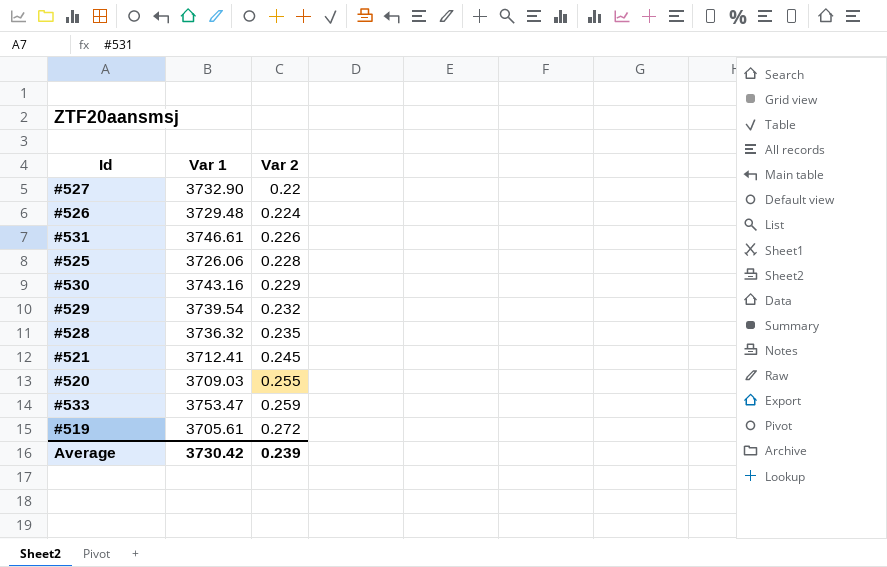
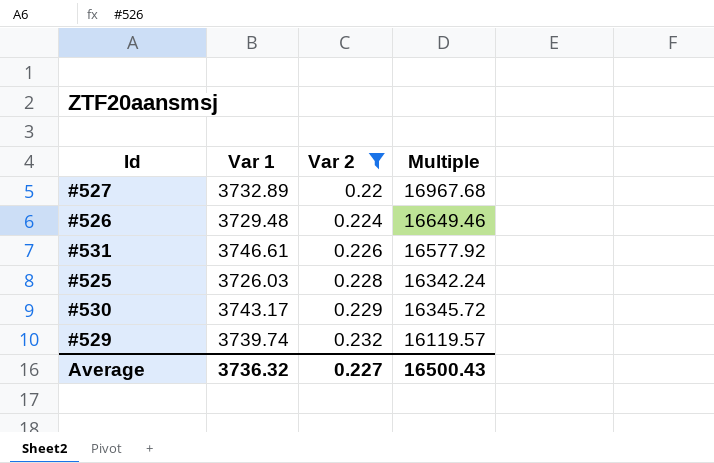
filter: none -> Var 2 <= 0.232
column Multiple | formula: none -> [Var 1] / [Var 2]
#527 | Var 1: 3732.90 -> 3732.89
#525 | Var 1: 3726.06 -> 3726.03
#530 | Var 1: 3743.16 -> 3743.17
#529 | Var 1: 3739.54 -> 3739.74
Average | Var 1: 3730.42 -> 3736.32
Average | Var 2: 0.239 -> 0.227

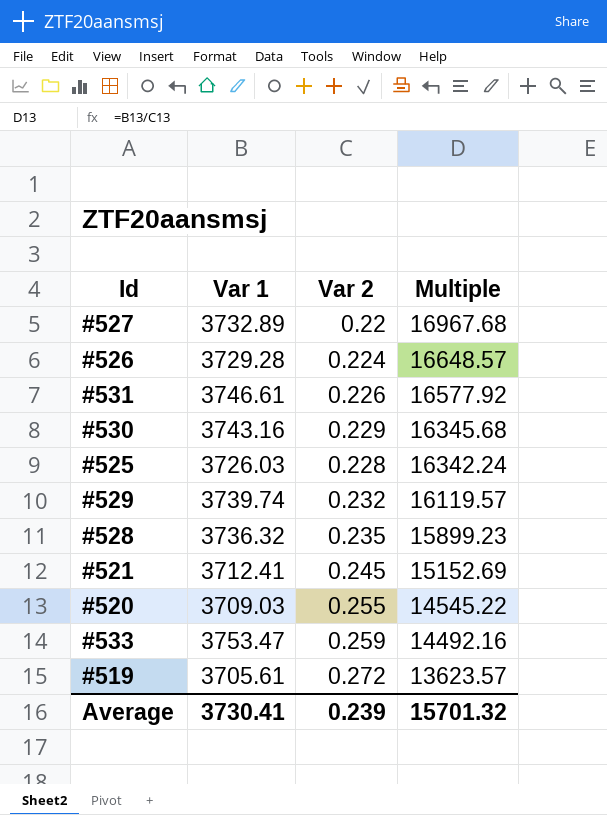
filter: Var 2 <= 0.232 -> none
row order: Var 2 ascending -> Multiple descending
#526 | Var 1: 3729.48 -> 3729.28
#526 | Multiple: 16649.46 -> 16648.57
#530 | Var 1: 3743.17 -> 3743.16
#530 | Multiple: 16345.72 -> 16345.68
Average | Var 1: 3736.32 -> 3730.41
Average | Var 2: 0.227 -> 0.239
Average | Multiple: 16500.43 -> 15701.32

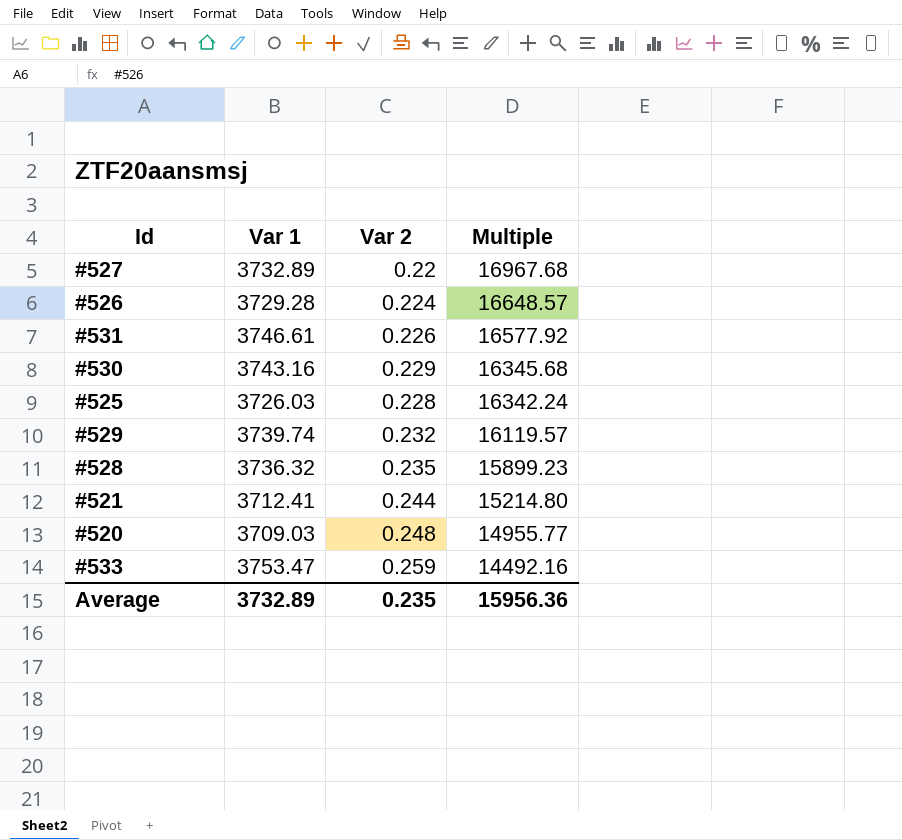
row #519: 3705.61 | 0.272 | 13623.57 -> none
#521 | Var 2: 0.245 -> 0.244
#521 | Multiple: 15152.69 -> 15214.80
#520 | Var 2: 0.255 -> 0.248
#520 | Multiple: 14545.22 -> 14955.77
Average | Var 1: 3730.41 -> 3732.89
Average | Var 2: 0.239 -> 0.235
Average | Multiple: 15701.32 -> 15956.36

